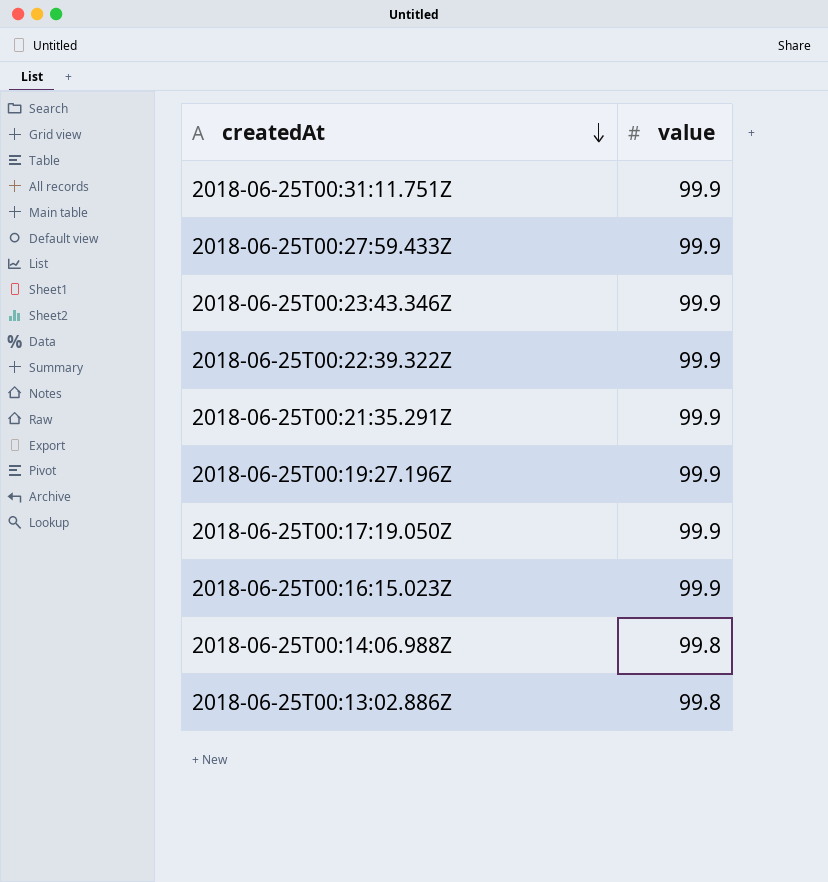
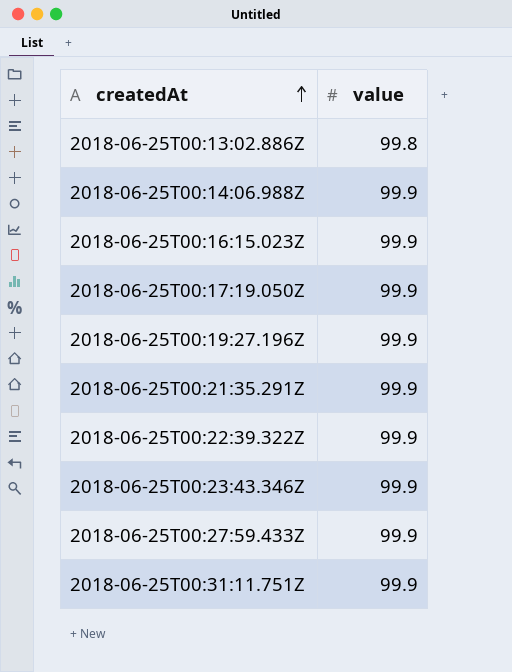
row order: createdAt descending -> createdAt ascending
2018-06-25T00:14:06.988Z | value: 99.8 -> 99.9

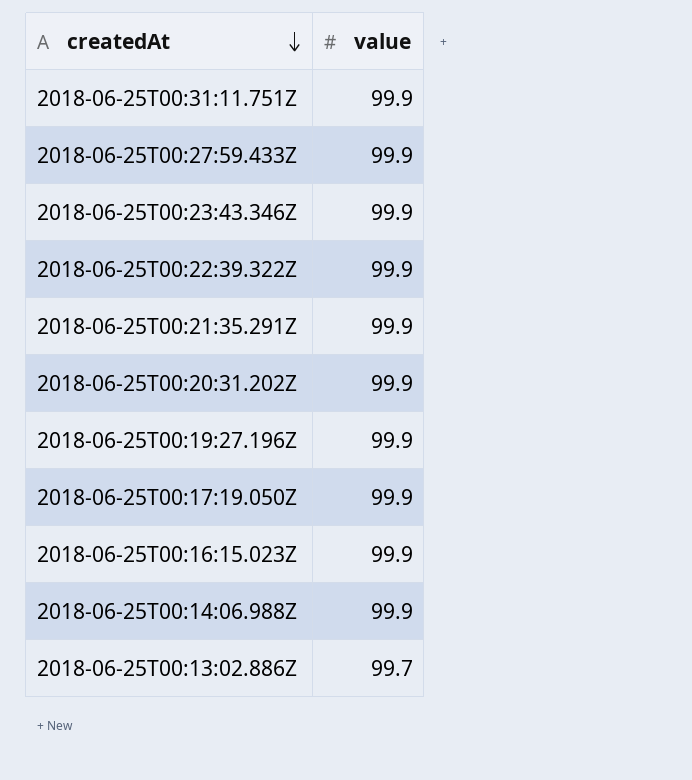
row order: createdAt ascending -> createdAt descending
row 2018-06-25T00:20:31.202Z: none -> 99.9
2018-06-25T00:13:02.886Z | value: 99.8 -> 99.7

